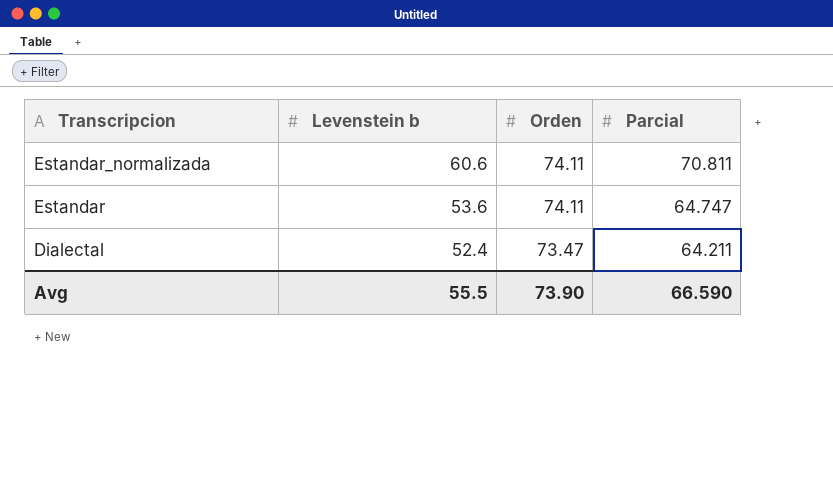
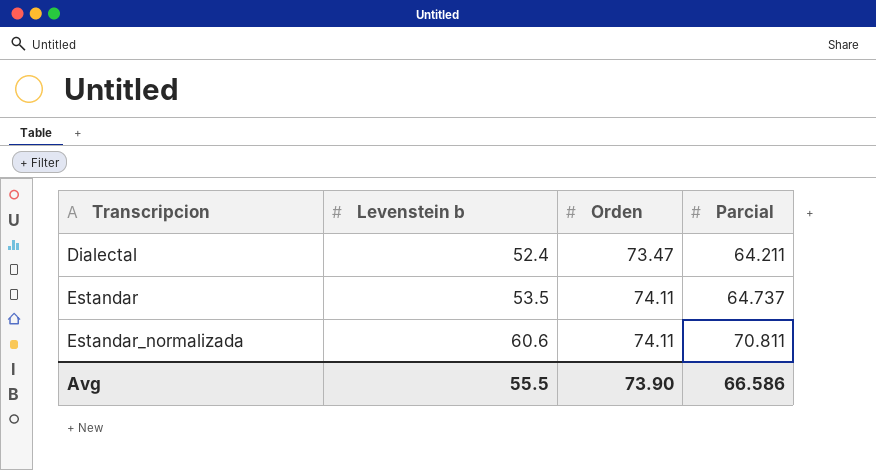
row order: Transcripcion descending -> Transcripcion ascending
Estandar | Levenstein b: 53.6 -> 53.5
Estandar | Parcial: 64.747 -> 64.737
Avg | Parcial: 66.590 -> 66.586

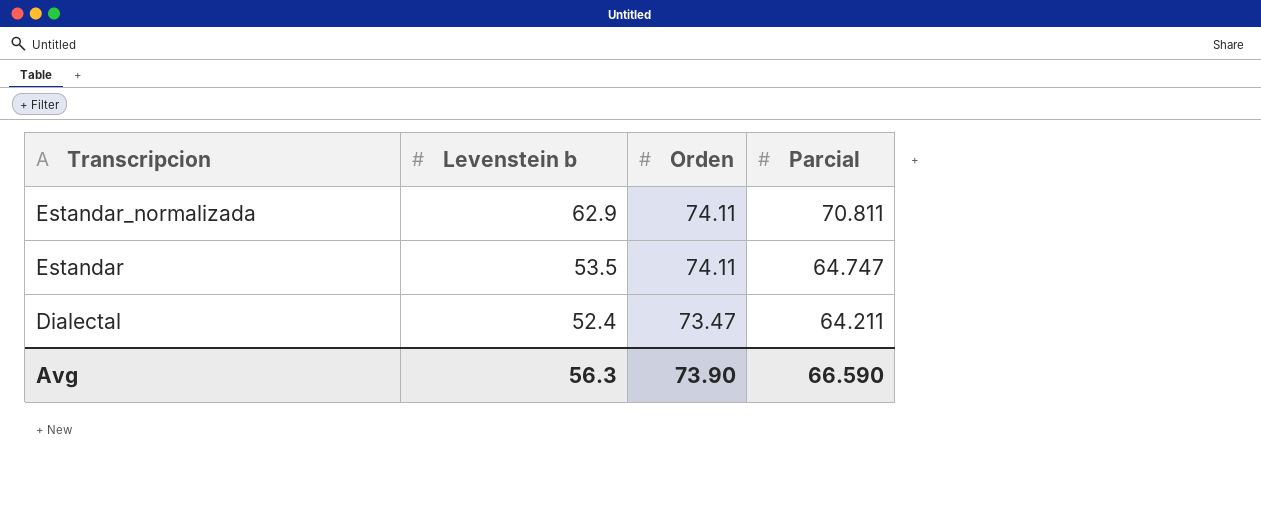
row order: Transcripcion ascending -> Transcripcion descending
Estandar_normalizada | Levenstein b: 60.6 -> 62.9
Estandar | Parcial: 64.737 -> 64.747
Avg | Levenstein b: 55.5 -> 56.3
Avg | Parcial: 66.586 -> 66.590

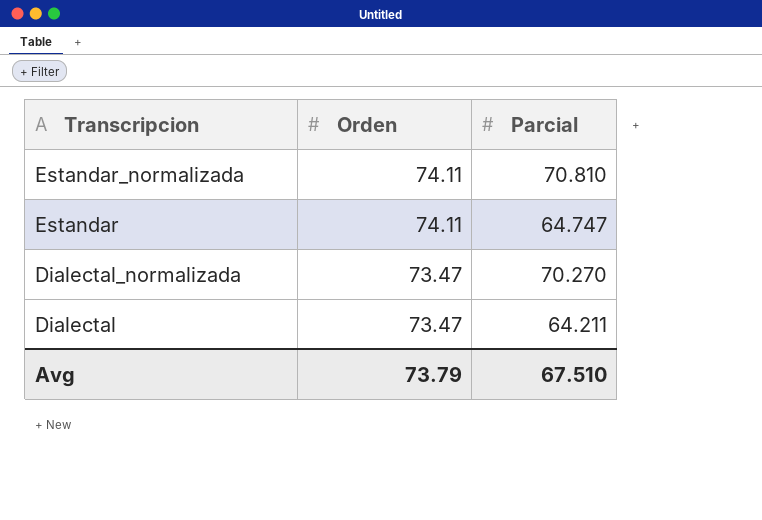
column Levenstein b | position: 2 -> none
Estandar_normalizada | Parcial: 70.811 -> 70.810
row Dialectal_normalizada: none -> 73.47 | 70.270
Avg | Orden: 73.90 -> 73.79
Avg | Parcial: 66.590 -> 67.510

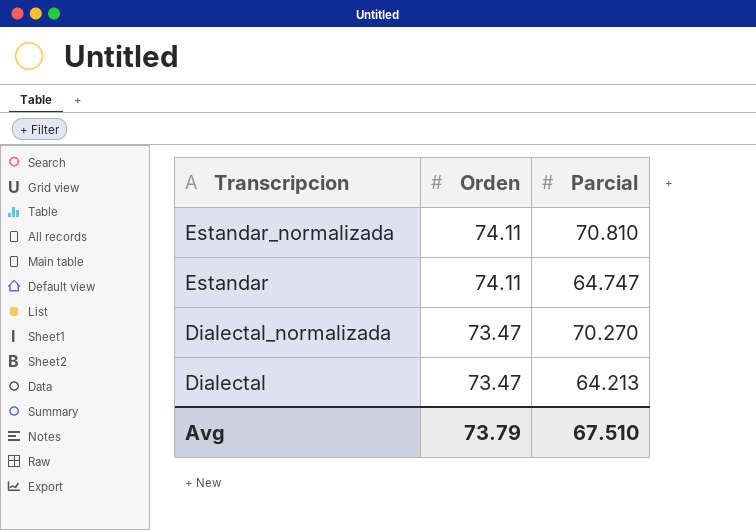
Dialectal | Parcial: 64.211 -> 64.213

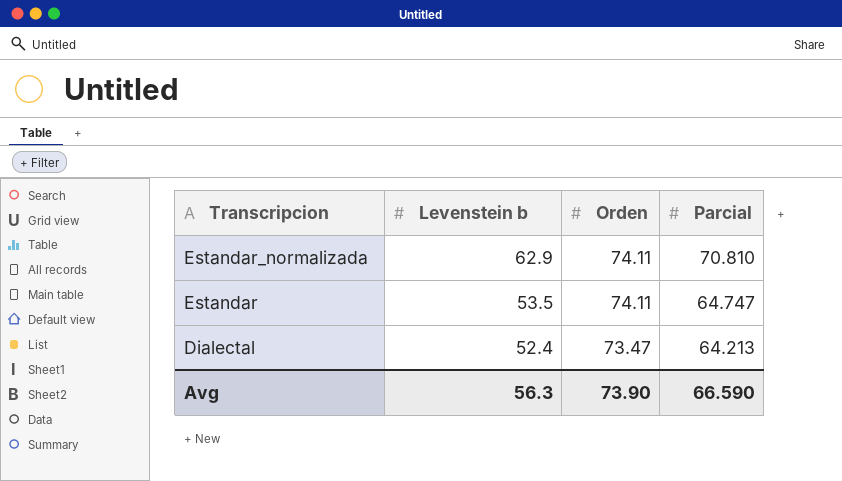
column Levenstein b | position: none -> 2
row Dialectal_normalizada: 73.47 | 70.270 -> none
Avg | Orden: 73.79 -> 73.90
Avg | Parcial: 67.510 -> 66.590

